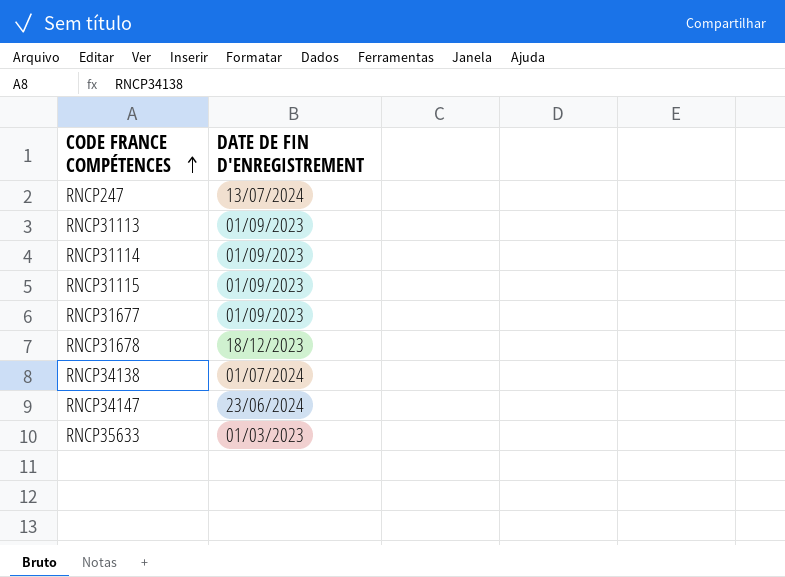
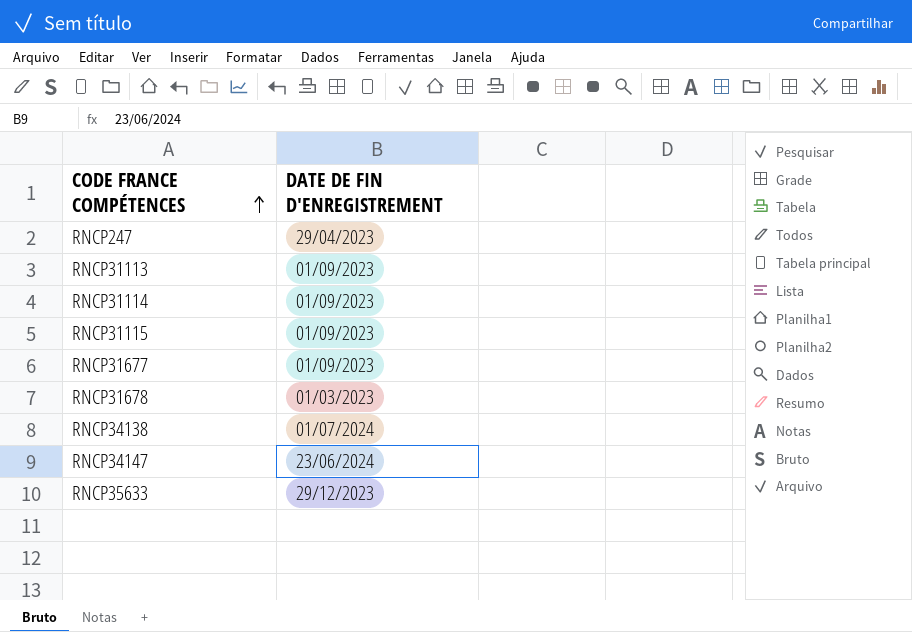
RNCP247 | DATE DE FIN D'ENREGISTREMENT: 13/07/2024 -> 29/04/2023
RNCP31678 | DATE DE FIN D'ENREGISTREMENT: 18/12/2023 -> 01/03/2023
RNCP35633 | DATE DE FIN D'ENREGISTREMENT: 01/03/2023 -> 29/12/2023

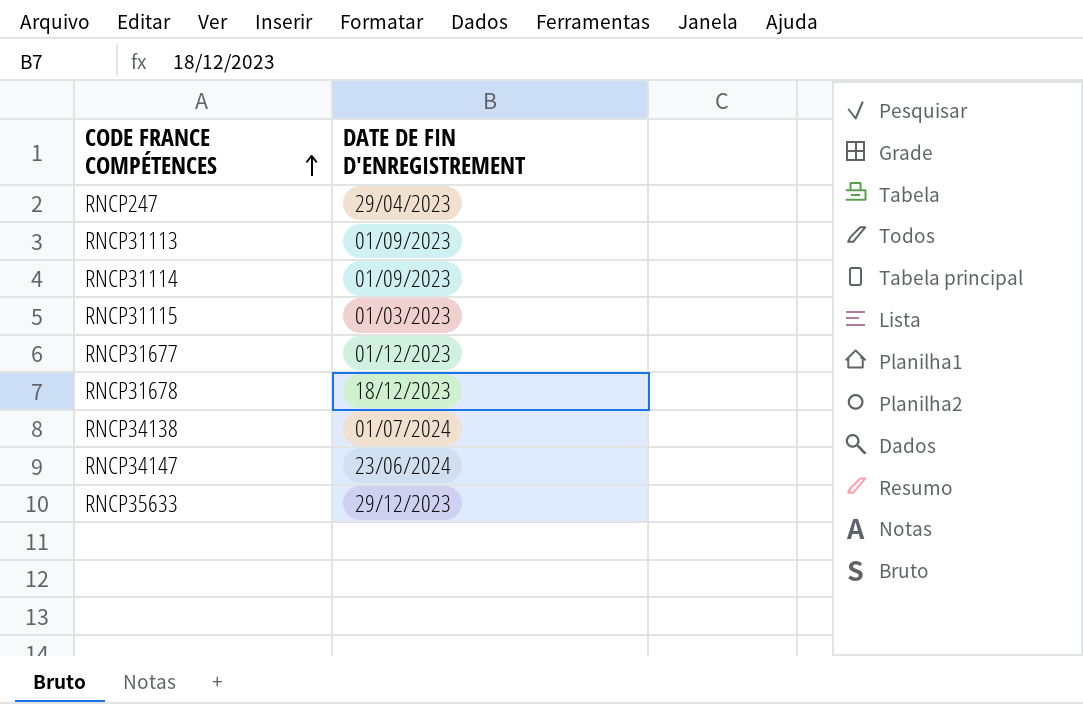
RNCP31115 | DATE DE FIN D'ENREGISTREMENT: 01/09/2023 -> 01/03/2023
RNCP31677 | DATE DE FIN D'ENREGISTREMENT: 01/09/2023 -> 01/12/2023
RNCP31678 | DATE DE FIN D'ENREGISTREMENT: 01/03/2023 -> 18/12/2023

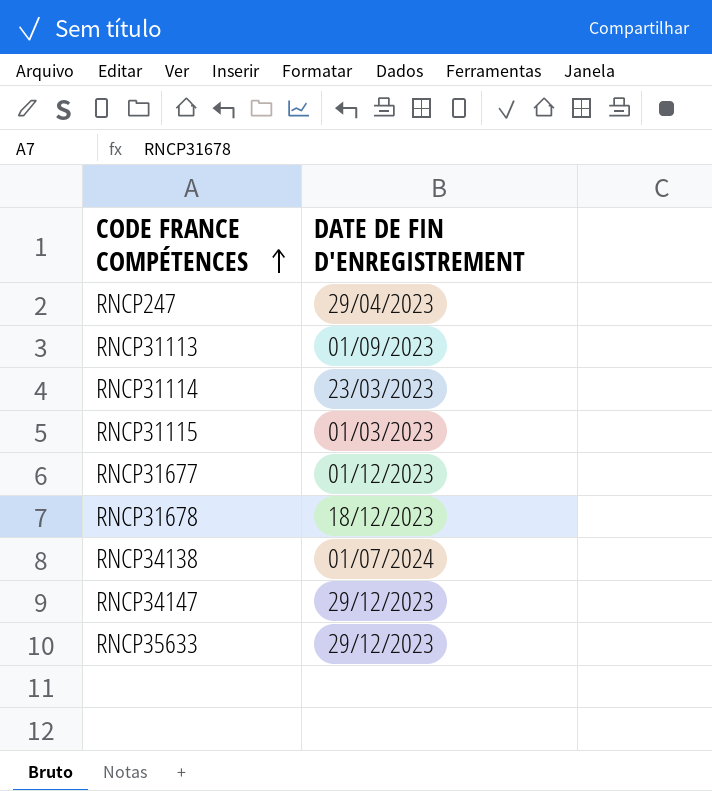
RNCP31114 | DATE DE FIN D'ENREGISTREMENT: 01/09/2023 -> 23/03/2023
RNCP34147 | DATE DE FIN D'ENREGISTREMENT: 23/06/2024 -> 29/12/2023

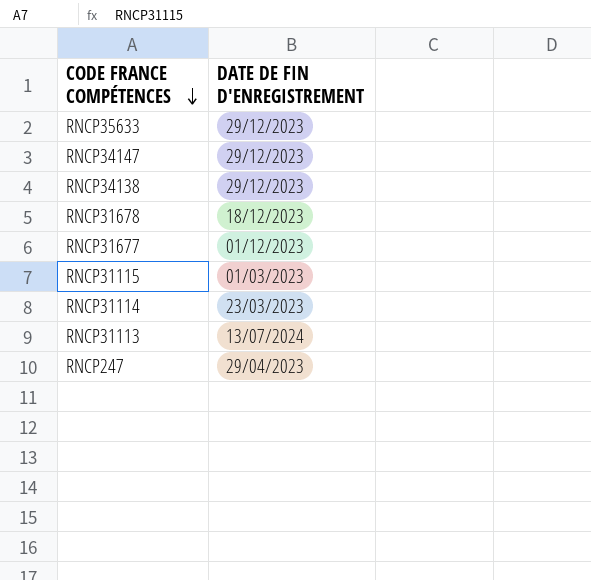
row order: CODE FRANCE COMPÉTENCES ascending -> CODE FRANCE COMPÉTENCES descending
RNCP34138 | DATE DE FIN D'ENREGISTREMENT: 01/07/2024 -> 29/12/2023
RNCP31113 | DATE DE FIN D'ENREGISTREMENT: 01/09/2023 -> 13/07/2024

